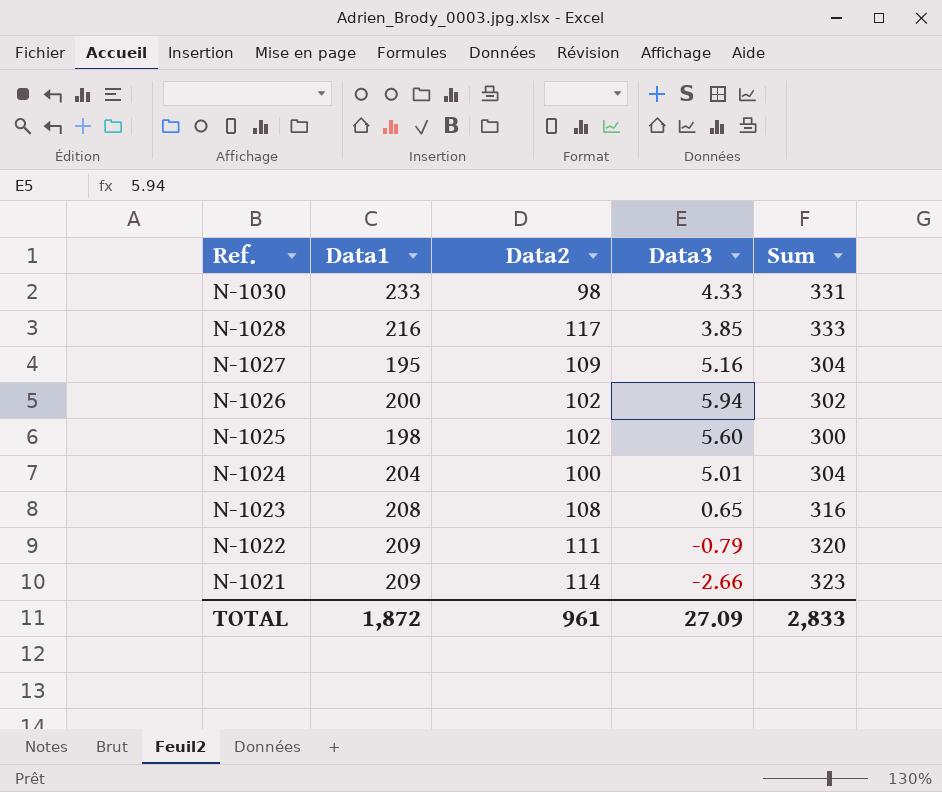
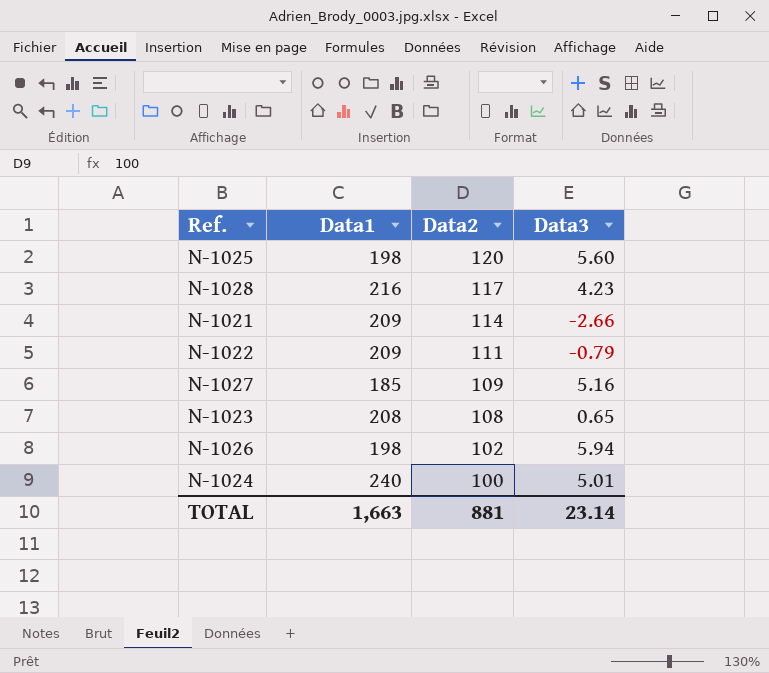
row order: Ref. descending -> Data2 descending
column Sum | formula: [Data1] + [Data2] -> none
row N-1030: 233 | 98 | 4.33 | 331 -> none
N-1025 | Data2: 102 -> 120
N-1028 | Data3: 3.85 -> 4.23
N-1027 | Data1: 195 -> 185
N-1026 | Data1: 200 -> 198
N-1024 | Data1: 204 -> 240
TOTAL | Data1: 1,872 -> 1,663
TOTAL | Data2: 961 -> 881
TOTAL | Data3: 27.09 -> 23.14

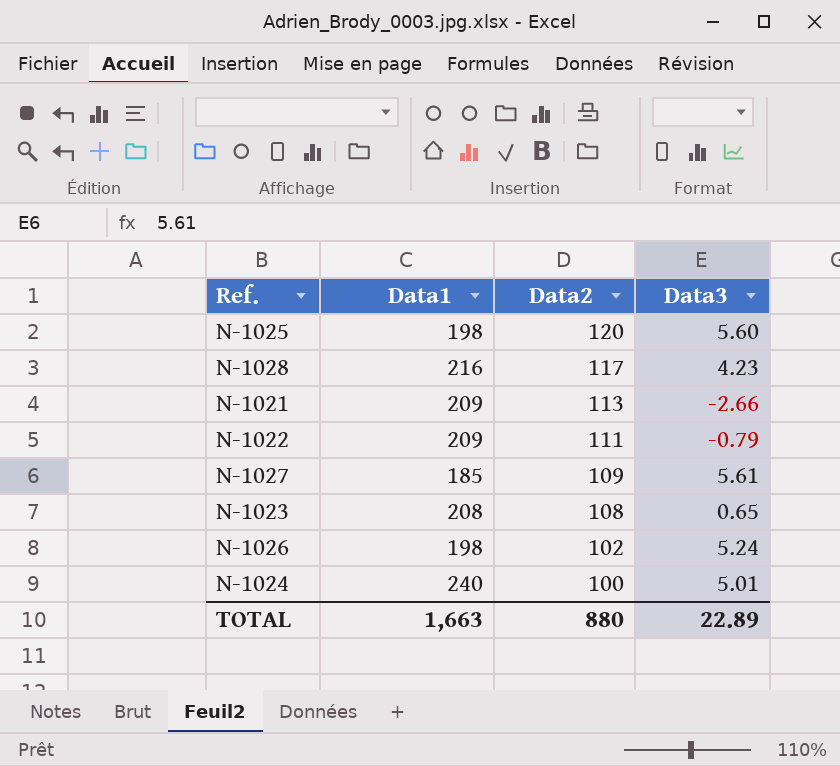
N-1021 | Data2: 114 -> 113
N-1027 | Data3: 5.16 -> 5.61
N-1026 | Data3: 5.94 -> 5.24
TOTAL | Data2: 881 -> 880
TOTAL | Data3: 23.14 -> 22.89

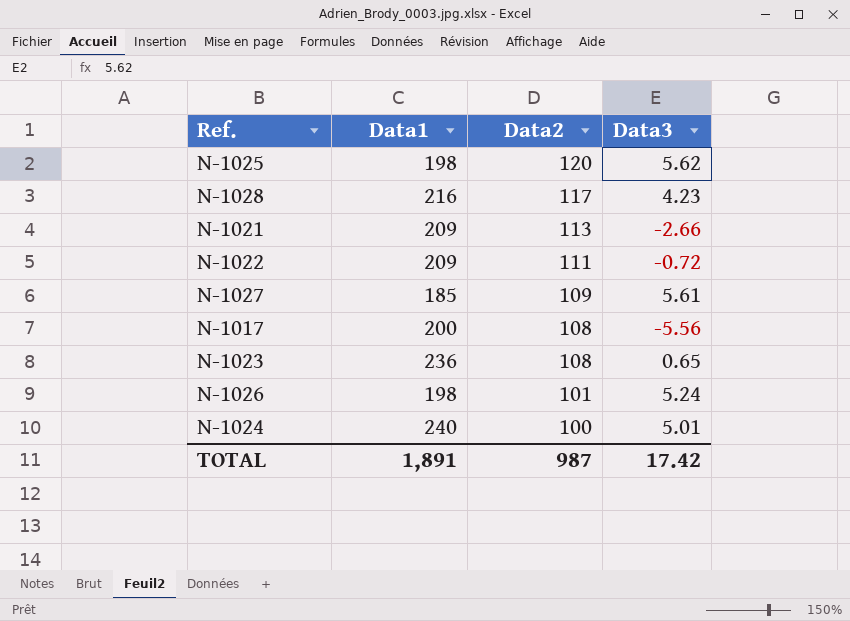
N-1025 | Data3: 5.60 -> 5.62
N-1022 | Data3: -0.79 -> -0.72
row N-1017: none -> 200 | 108 | -5.56
N-1023 | Data1: 208 -> 236
N-1026 | Data2: 102 -> 101
TOTAL | Data1: 1,663 -> 1,891
TOTAL | Data2: 880 -> 987
TOTAL | Data3: 22.89 -> 17.42

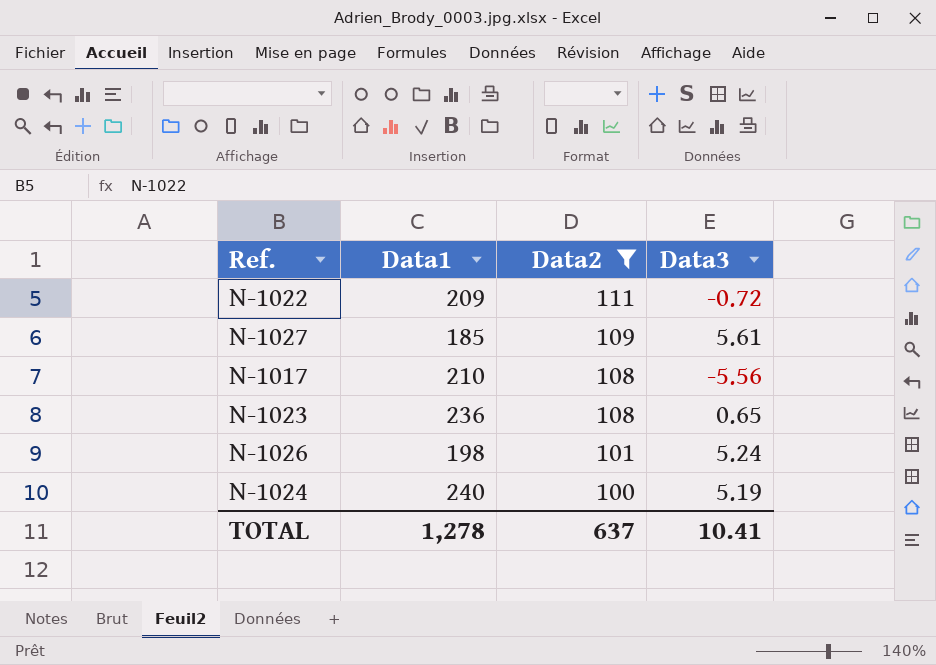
filter: none -> Data2 <= 111
N-1017 | Data1: 200 -> 210
N-1024 | Data3: 5.01 -> 5.19
TOTAL | Data1: 1,891 -> 1,278
TOTAL | Data2: 987 -> 637
TOTAL | Data3: 17.42 -> 10.41

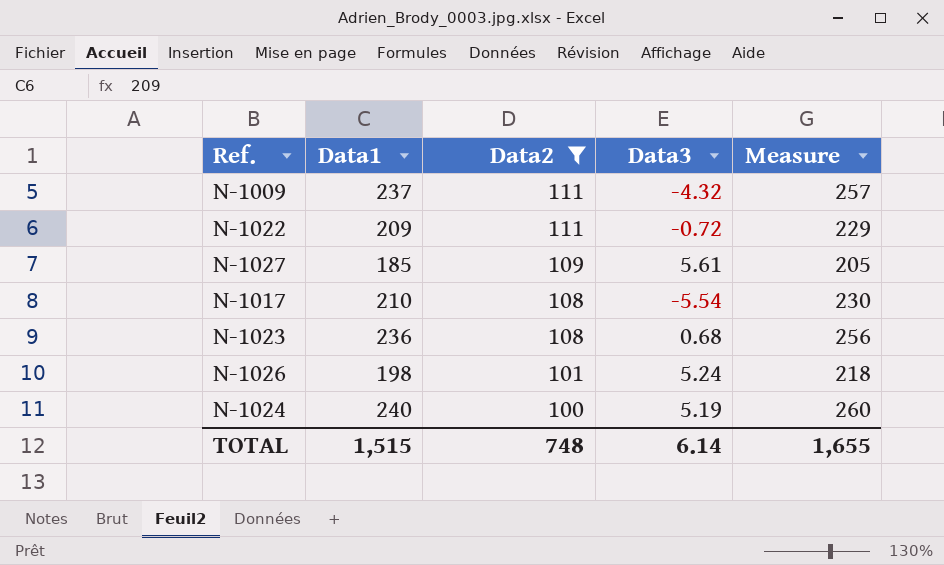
column Measure | formula: none -> [Data1] + 20
row N-1009: none -> 237 | 111 | -4.32 | 257
N-1017 | Data3: -5.56 -> -5.54
N-1023 | Data3: 0.65 -> 0.68
TOTAL | Data1: 1,278 -> 1,515
TOTAL | Data2: 637 -> 748
TOTAL | Data3: 10.41 -> 6.14

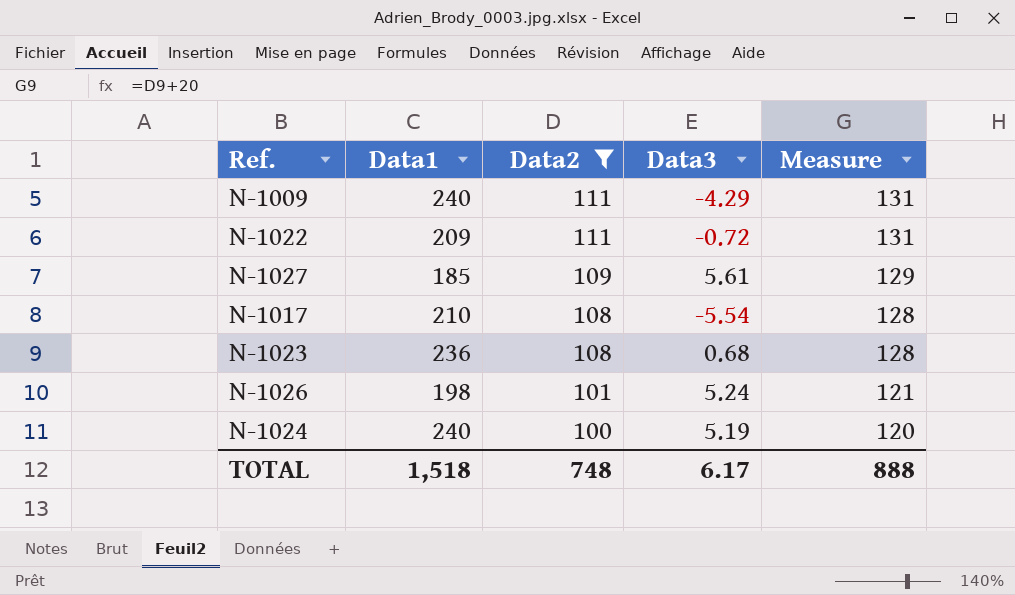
column Measure | formula: [Data1] + 20 -> [Data2] + 20
N-1009 | Data1: 237 -> 240
N-1009 | Data3: -4.32 -> -4.29
TOTAL | Data1: 1,515 -> 1,518
TOTAL | Data3: 6.14 -> 6.17
TOTAL | Measure: 1,655 -> 888

